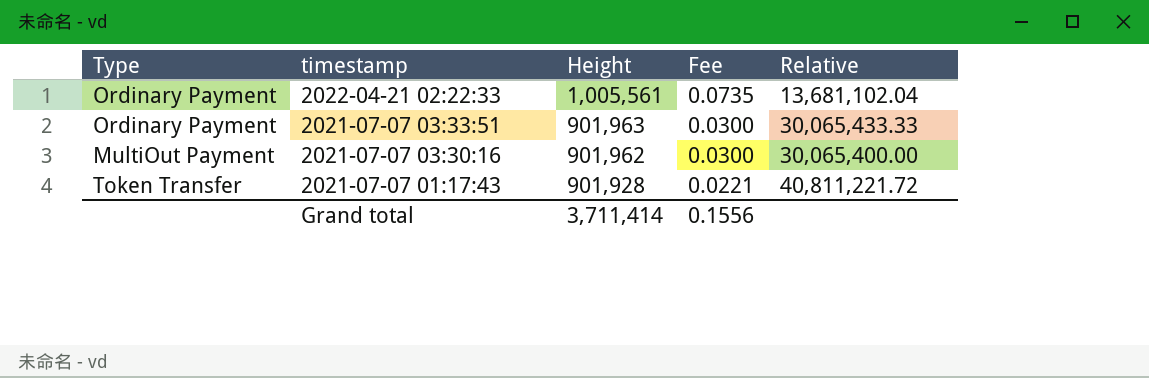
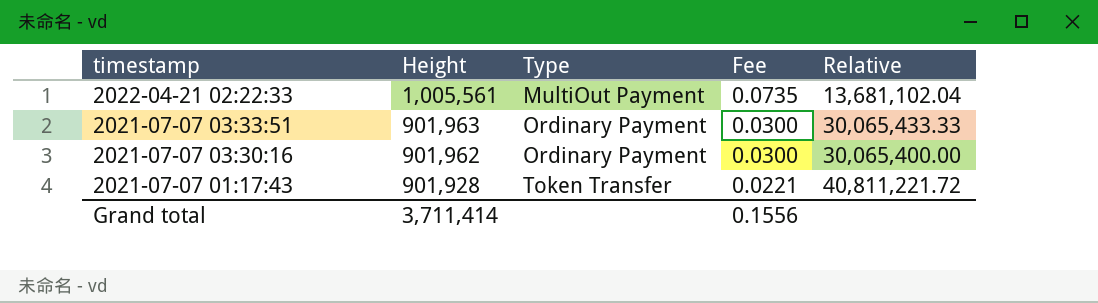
column Type | position: 1 -> 3
2022-04-21 02:22:33 | Type: Ordinary Payment -> MultiOut Payment
2021-07-07 03:30:16 | Type: MultiOut Payment -> Ordinary Payment

